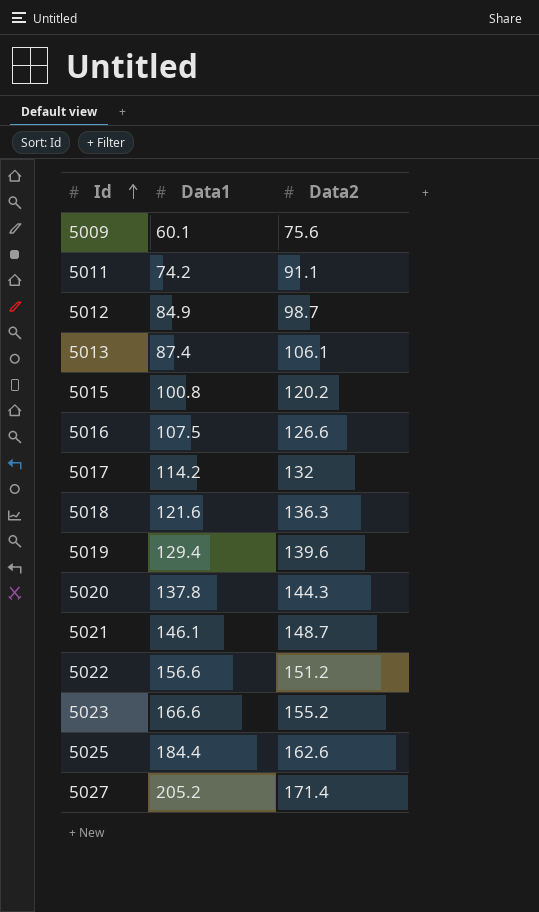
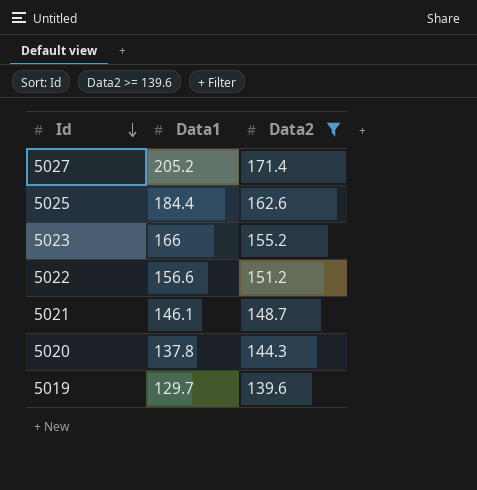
filter: none -> Data2 >= 139.6
row order: Id ascending -> Id descending
5023 | Data1: 166.6 -> 166
5019 | Data1: 129.4 -> 129.7

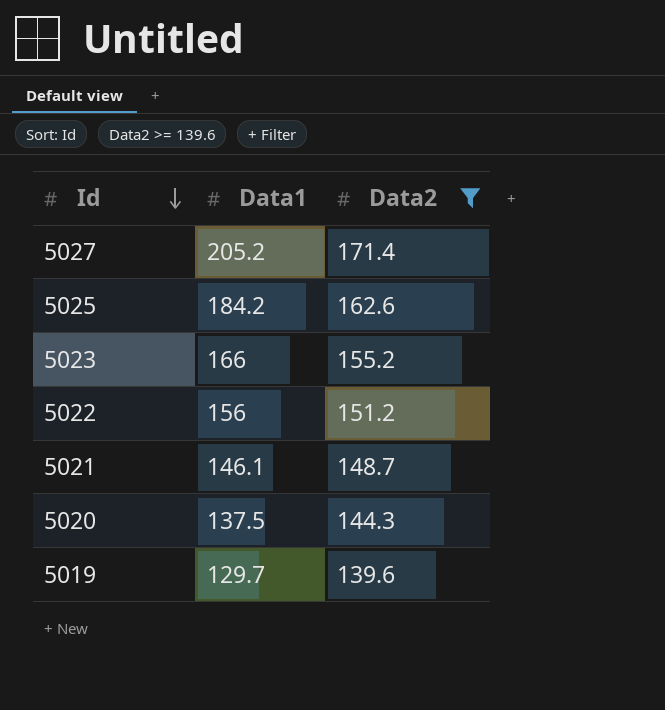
5025 | Data1: 184.4 -> 184.2
5022 | Data1: 156.6 -> 156
5020 | Data1: 137.8 -> 137.5

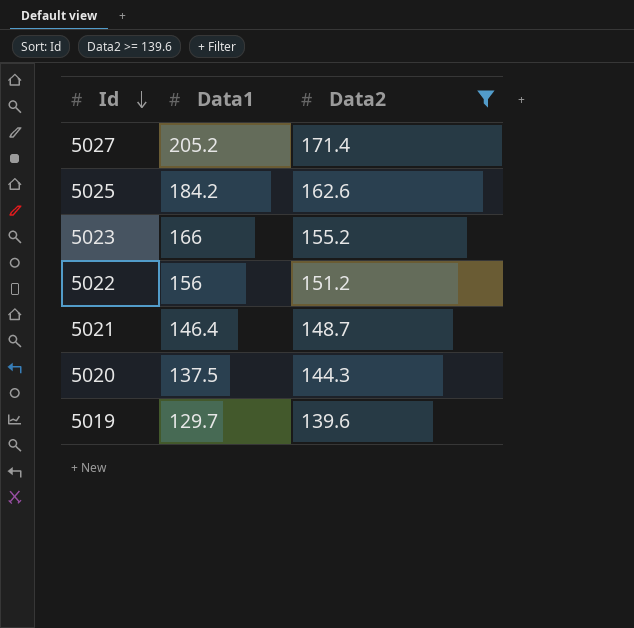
5021 | Data1: 146.1 -> 146.4

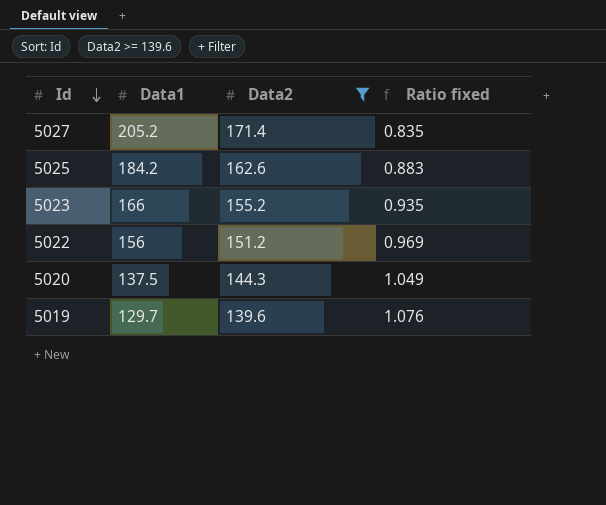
column Ratio fixed | formula: none -> [Data2] / [Data1]
row 5021: 146.4 | 148.7 -> none

